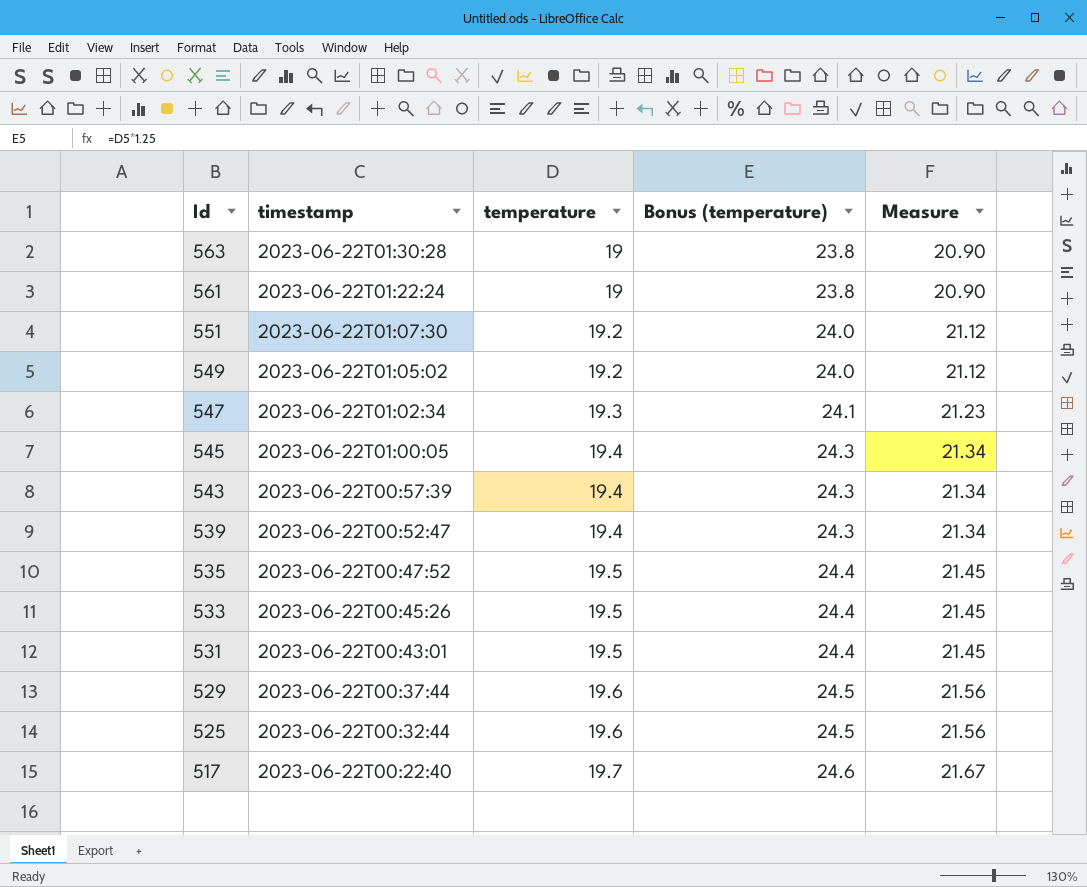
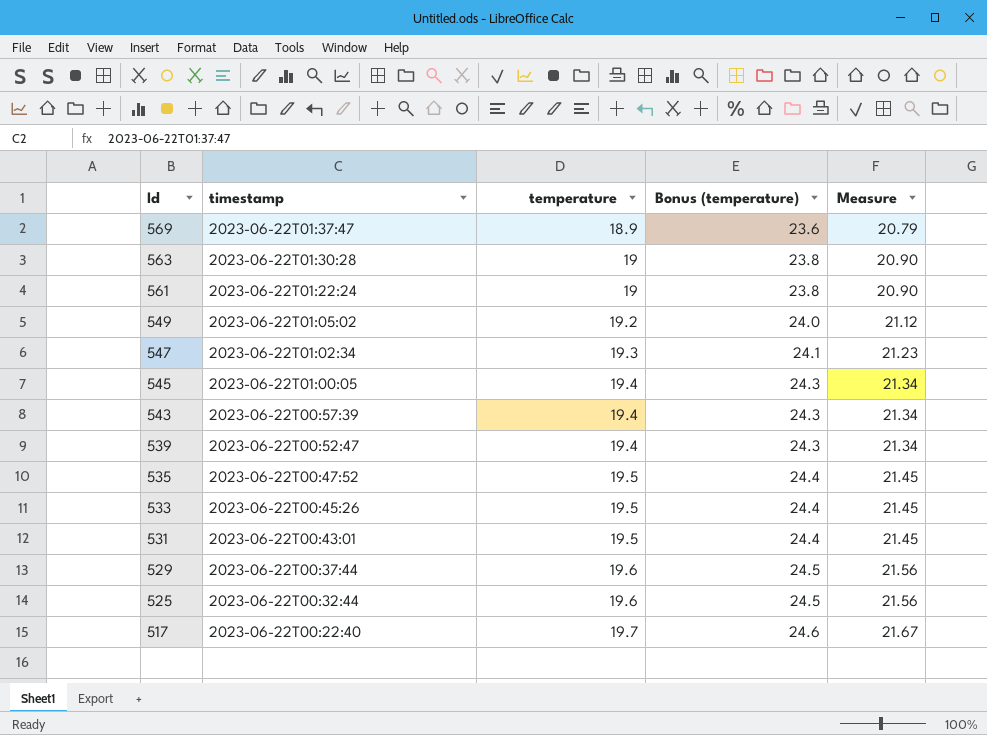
row 551: 2023-06-22T01:07:30 | 19.2 | 24.0 | 21.12 -> none
row 569: none -> 2023-06-22T01:37:47 | 18.9 | 23.6 | 20.79

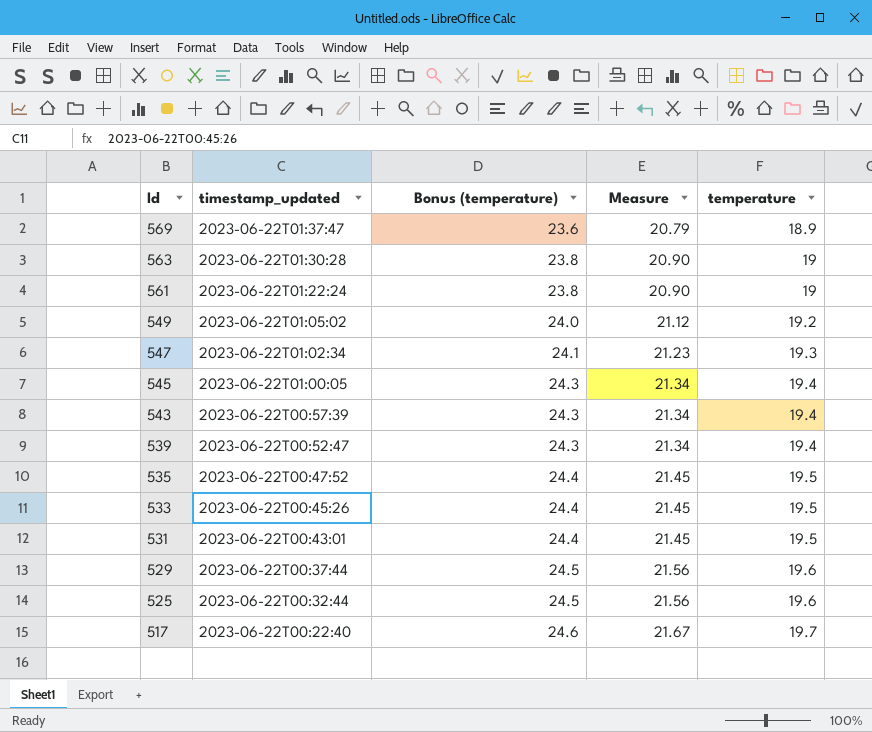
column name: timestamp -> timestamp_updated
column temperature | position: 3 -> 5

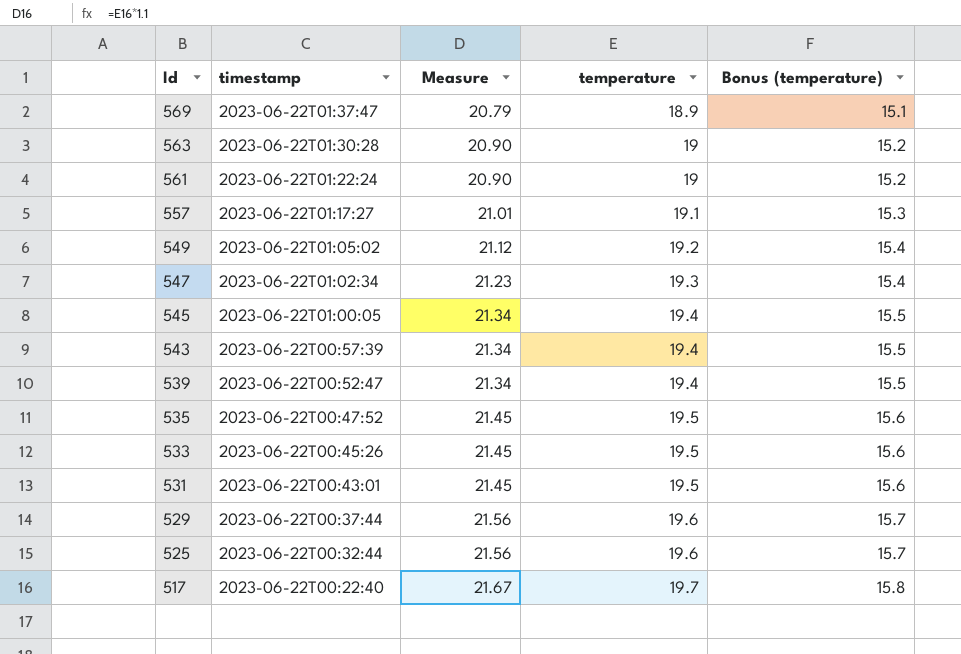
column name: timestamp_updated -> timestamp
column Bonus (temperature) | formula: [temperature] * 1.25 -> [temperature] * 0.8
column Bonus (temperature) | position: 3 -> 5
row 557: none -> 2023-06-22T01:17:27 | 21.01 | 19.1 | 15.3

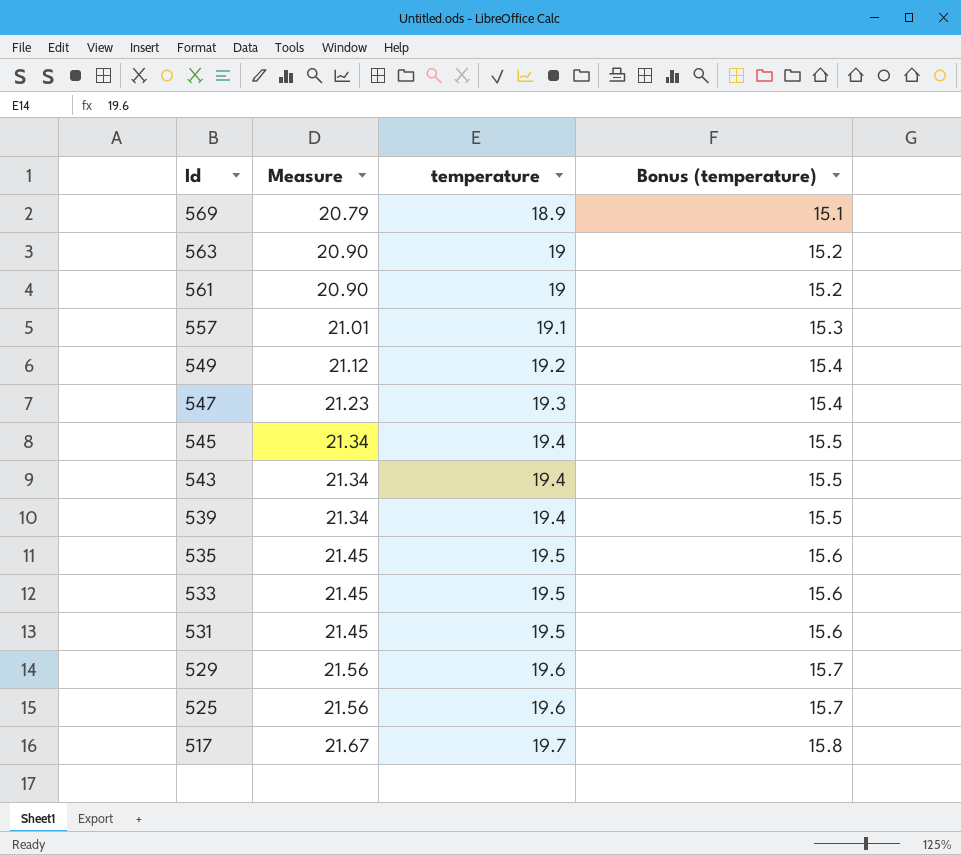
column timestamp | position: 2 -> none

